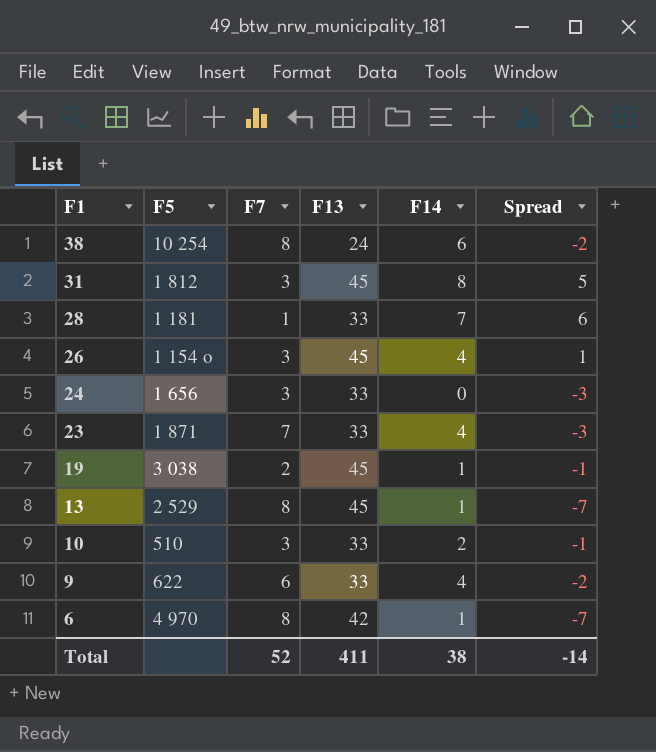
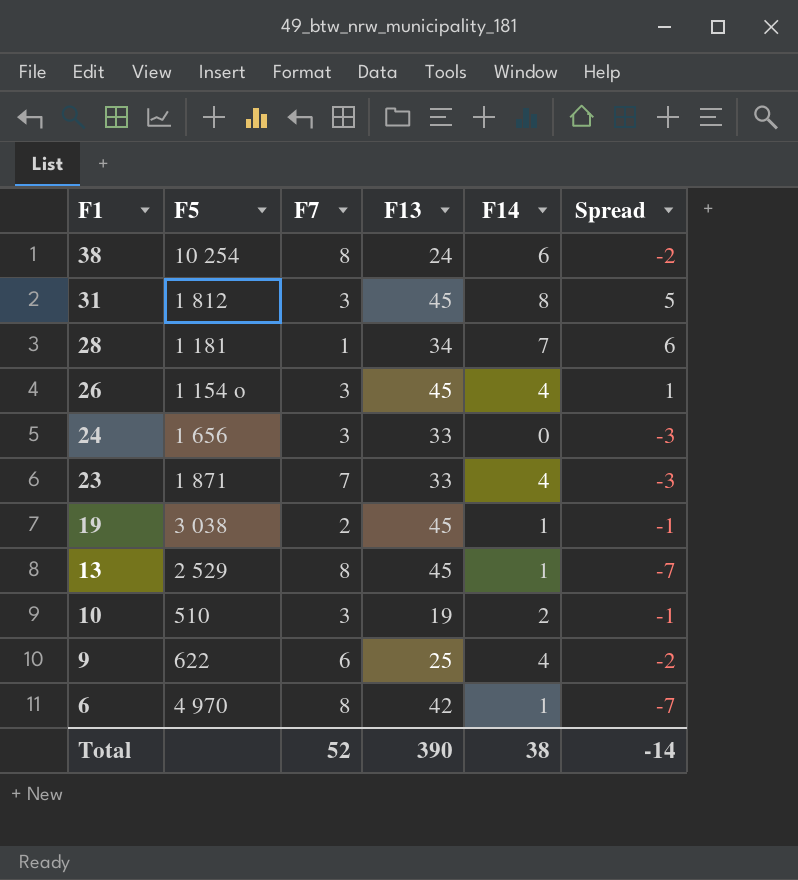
28 | F13: 33 -> 34
10 | F13: 33 -> 19
9 | F13: 33 -> 25
Total | F13: 411 -> 390

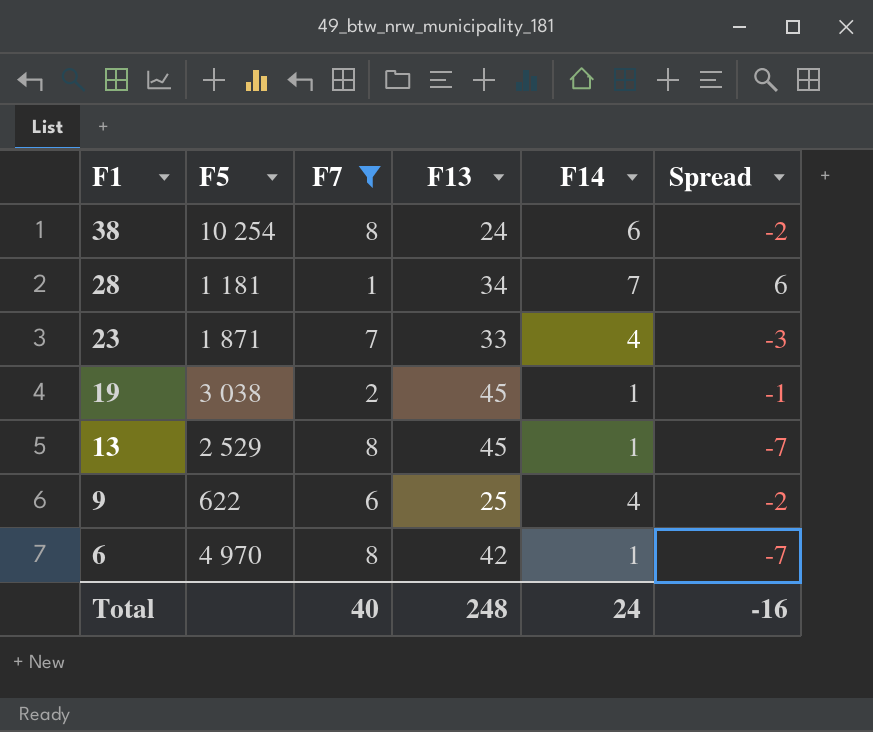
filter: none -> F7 != 3
Total | F7: 52 -> 40
Total | F13: 390 -> 248
Total | F14: 38 -> 24
Total | Spread: -14 -> -16

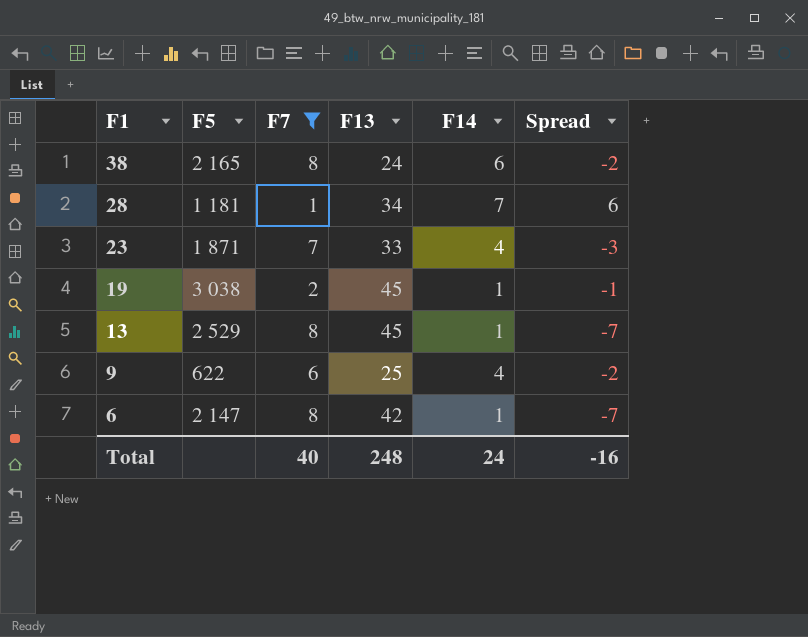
38 | F5: 10 254 -> 2 165
6 | F5: 4 970 -> 2 147

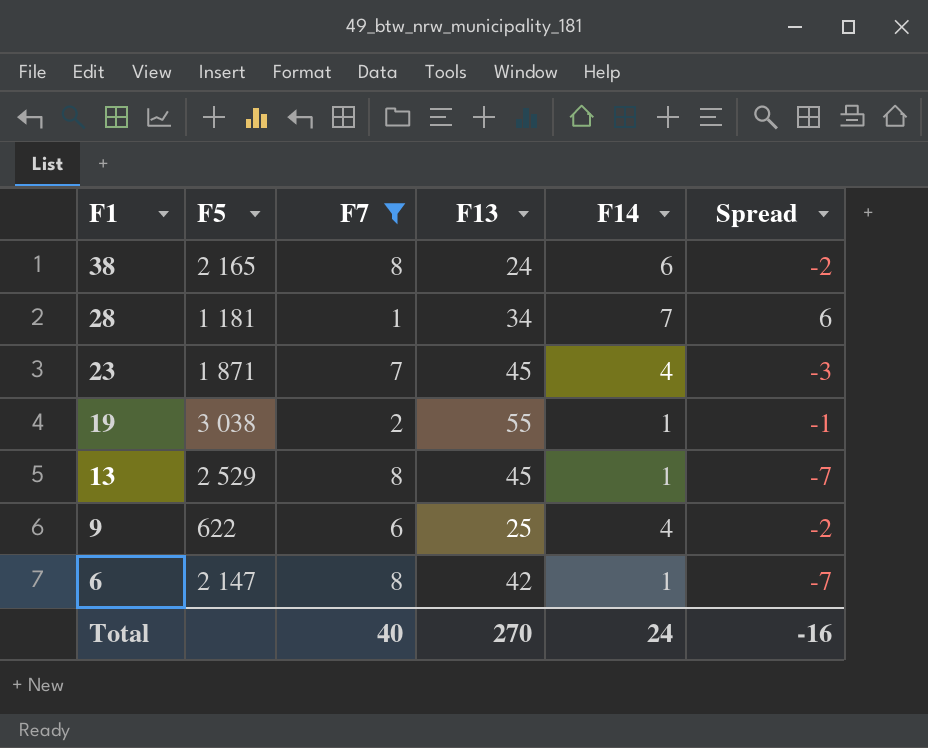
23 | F13: 33 -> 45
19 | F13: 45 -> 55
Total | F13: 248 -> 270

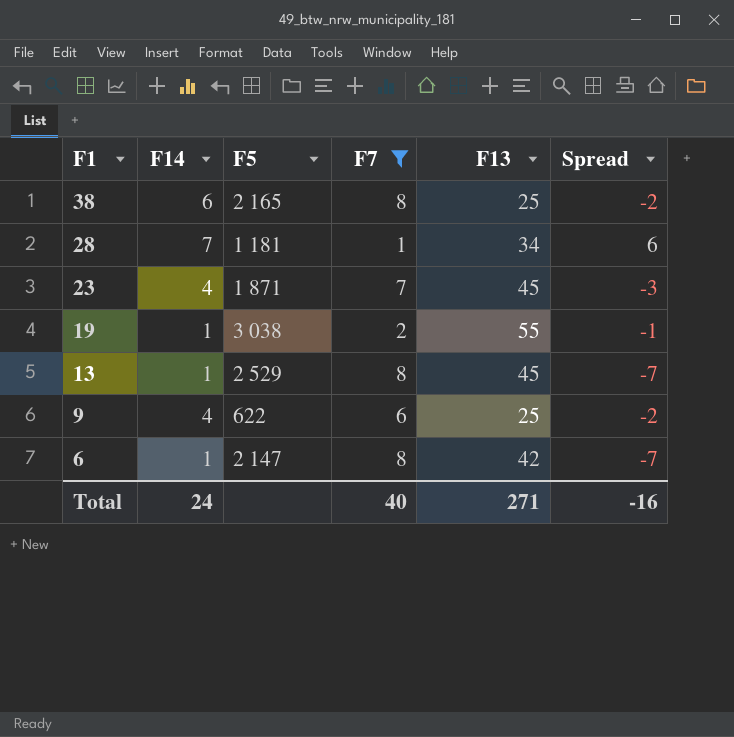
column F14 | position: 5 -> 2
38 | F13: 24 -> 25
Total | F13: 270 -> 271

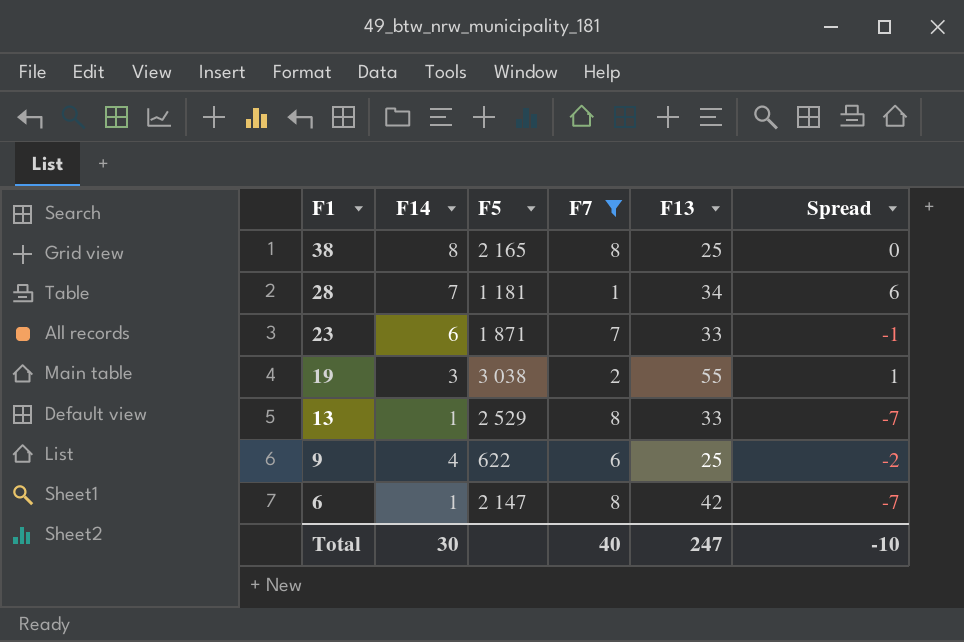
38 | F14: 6 -> 8
38 | Spread: -2 -> 0
23 | F14: 4 -> 6
23 | F13: 45 -> 33
23 | Spread: -3 -> -1
19 | F14: 1 -> 3
19 | Spread: -1 -> 1
13 | F13: 45 -> 33
Total | F14: 24 -> 30
Total | F13: 271 -> 247
Total | Spread: -16 -> -10

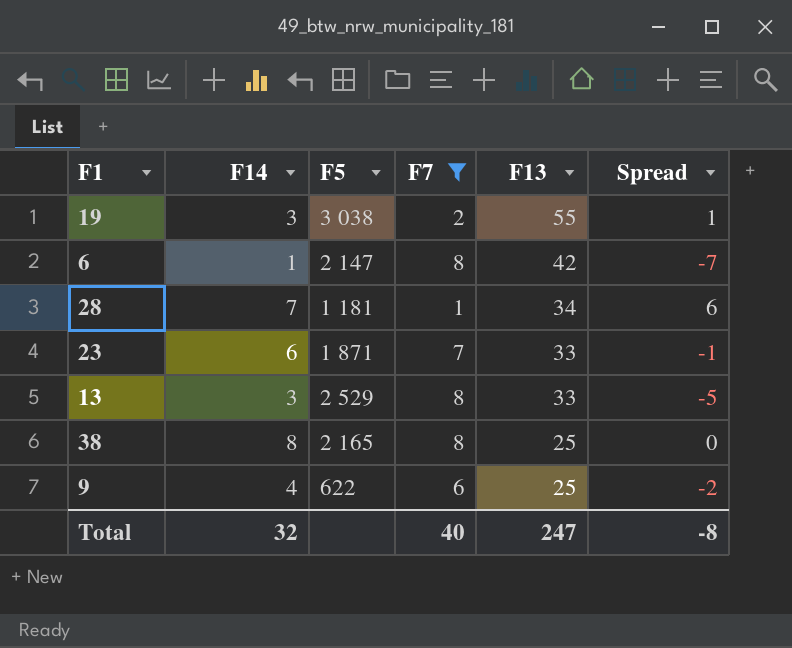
row order: F1 descending -> F13 descending
13 | F14: 1 -> 3
13 | Spread: -7 -> -5
Total | F14: 30 -> 32
Total | Spread: -10 -> -8

